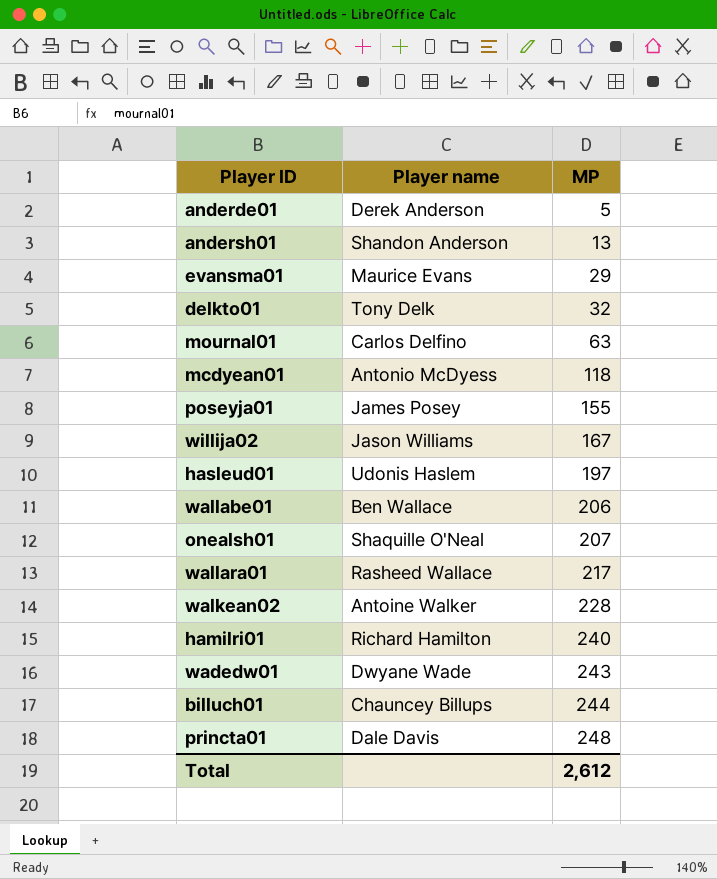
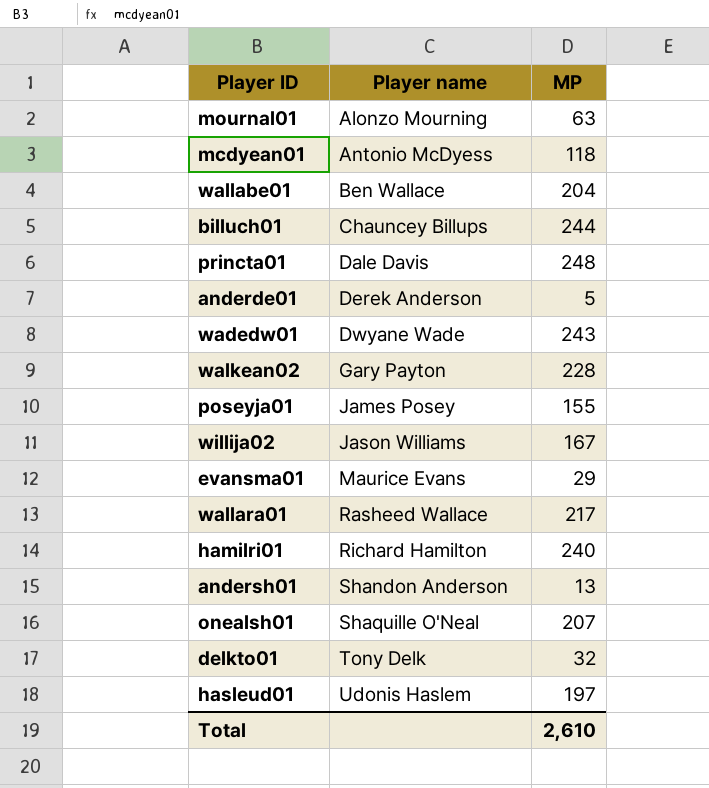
row order: MP ascending -> Player name ascending
mournal01 | Player name: Carlos Delfino -> Alonzo Mourning
wallabe01 | MP: 206 -> 204
walkean02 | Player name: Antoine Walker -> Gary Payton
Total | MP: 2,612 -> 2,610

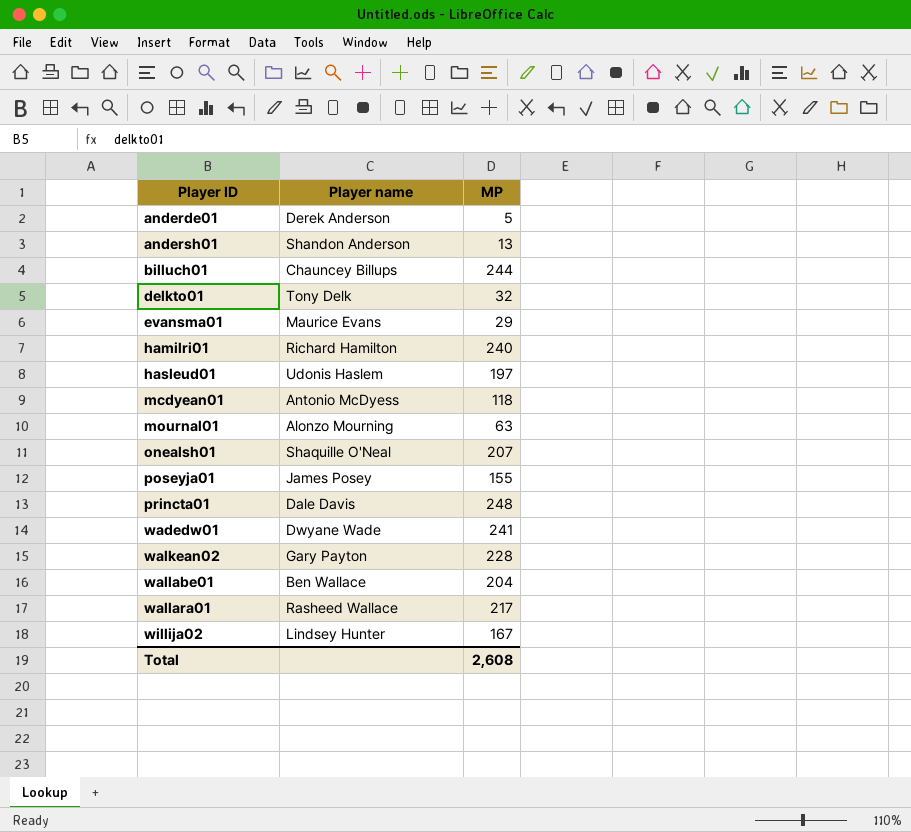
row order: Player name ascending -> Player ID ascending
wadedw01 | MP: 243 -> 241
willija02 | Player name: Jason Williams -> Lindsey Hunter
Total | MP: 2,610 -> 2,608

